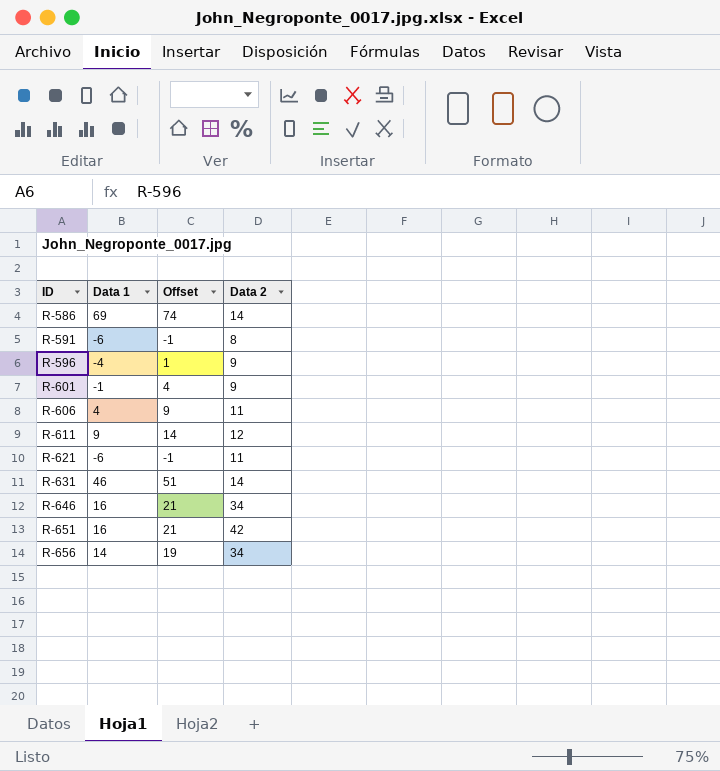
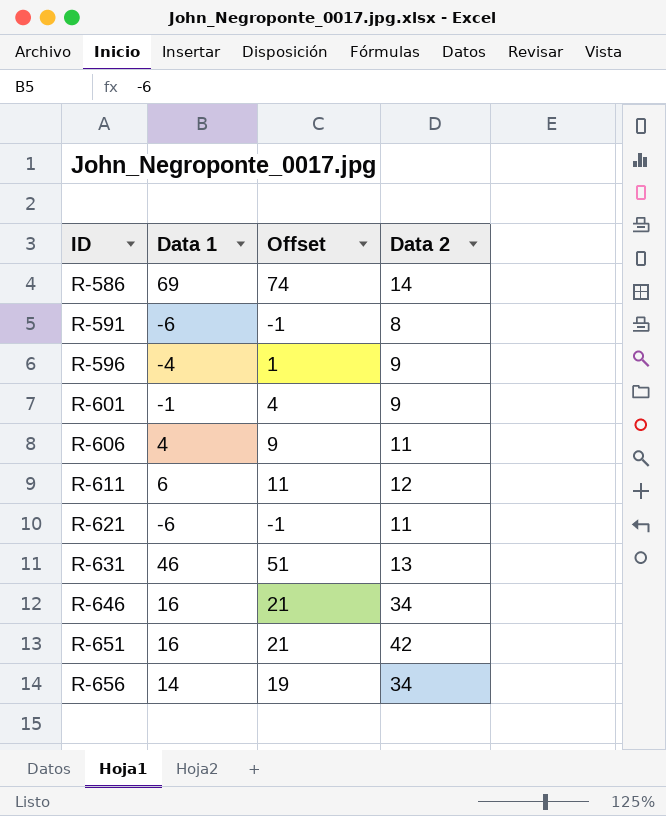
R-611 | Data 1: 9 -> 6
R-611 | Offset: 14 -> 11
R-631 | Data 2: 14 -> 13

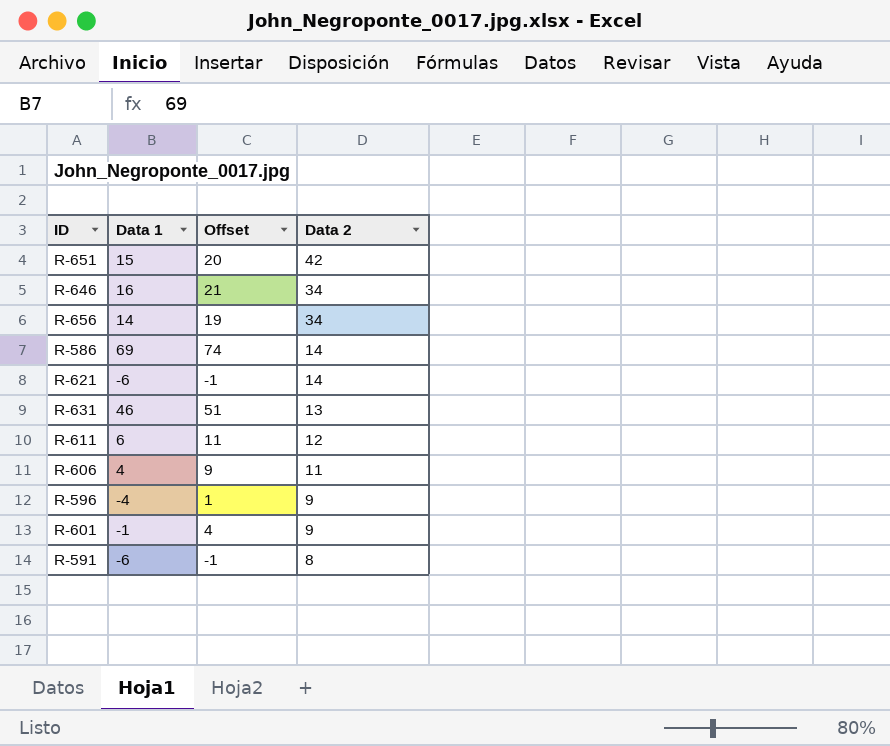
row order: ID ascending -> Data 2 descending
R-651 | Data 1: 16 -> 15
R-651 | Offset: 21 -> 20
R-621 | Data 2: 11 -> 14

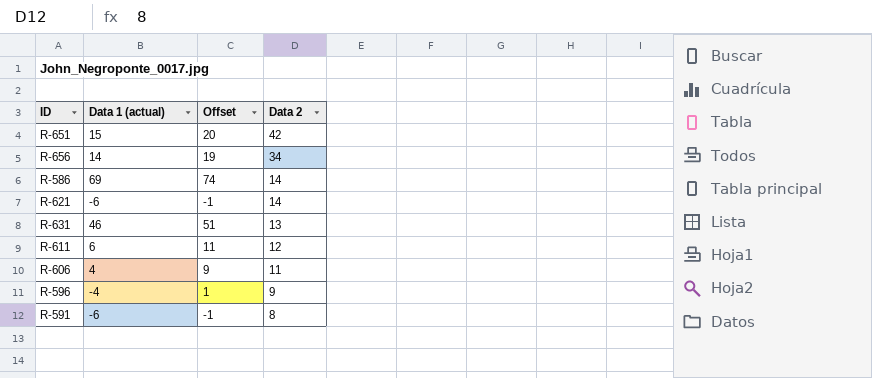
column name: Data 1 -> Data 1 (actual)
row R-646: 16 | 21 | 34 -> none
row R-601: -1 | 4 | 9 -> none

